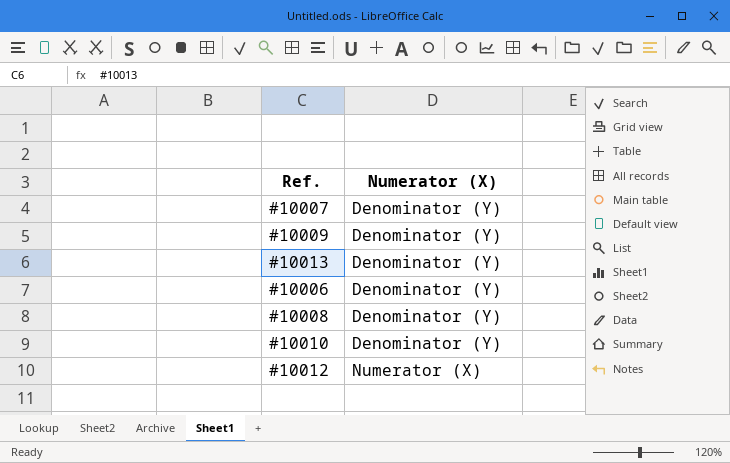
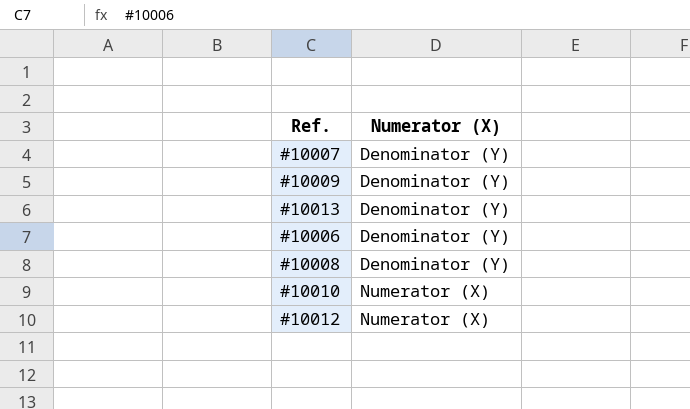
#10010 | Numerator (X): Denominator (Y) -> Numerator (X)

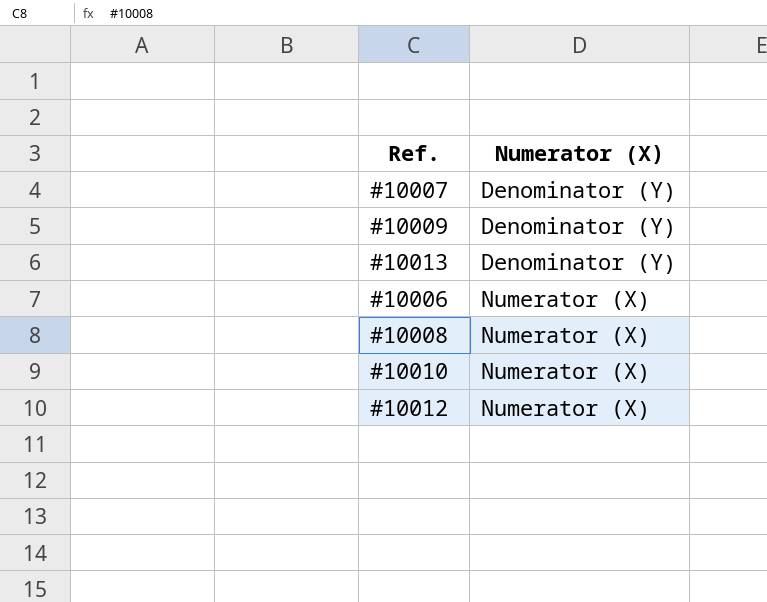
#10006 | Numerator (X): Denominator (Y) -> Numerator (X)
#10008 | Numerator (X): Denominator (Y) -> Numerator (X)

